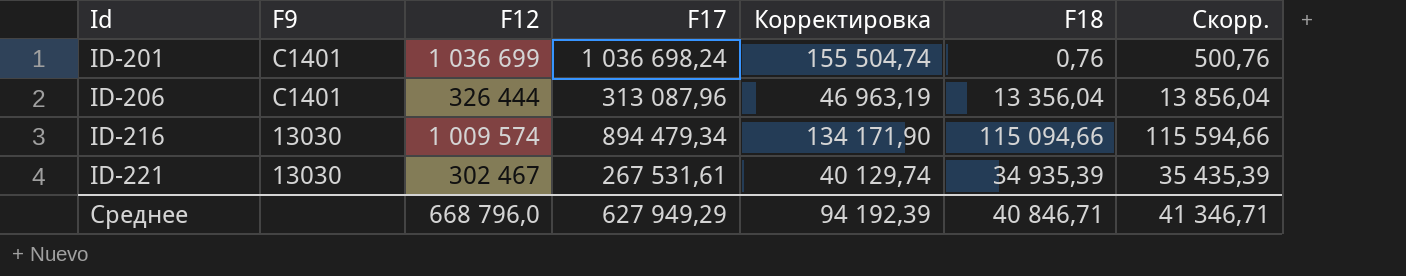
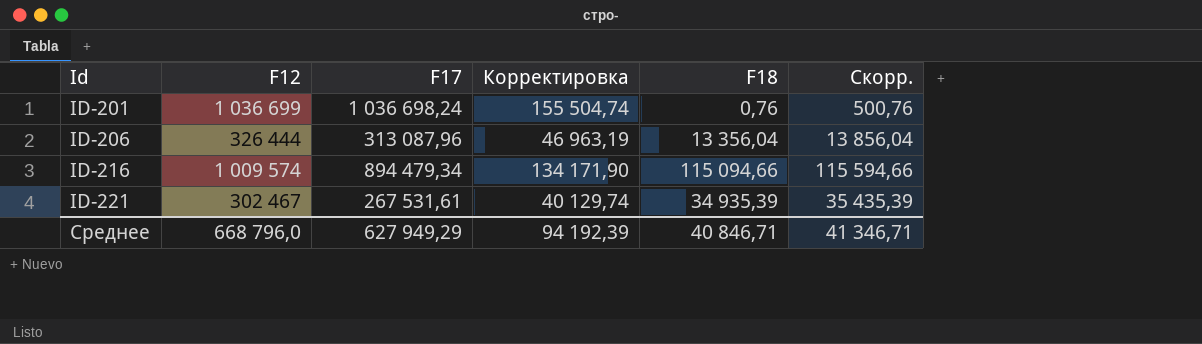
column F9 | position: 2 -> none

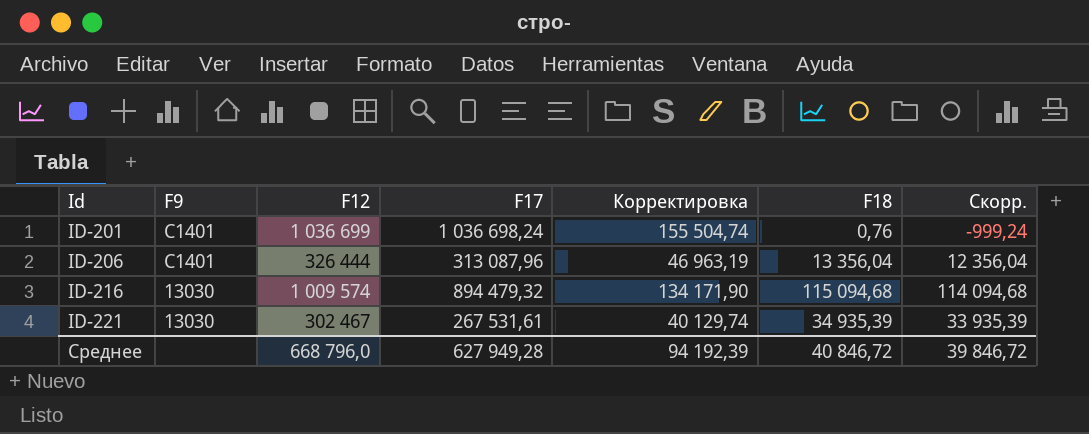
column F9 | position: none -> 2
column Скорр. | formula: [F18] + 500 -> [F18] - 1000
ID-216 | F17: 894 479,34 -> 894 479,32
ID-216 | F18: 115 094,66 -> 115 094,68
Среднее | F17: 627 949,29 -> 627 949,28
Среднее | F18: 40 846,71 -> 40 846,72
Среднее | Скорр.: 41 346,71 -> 39 846,72

